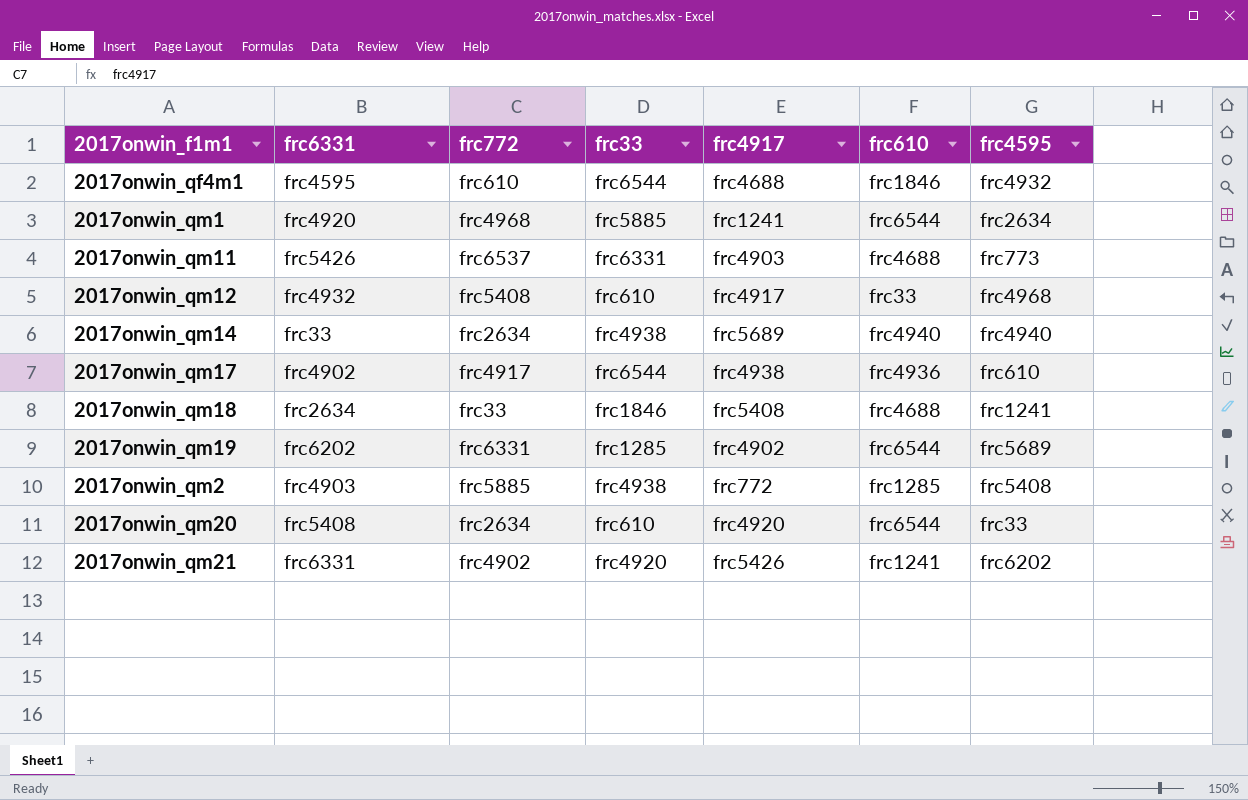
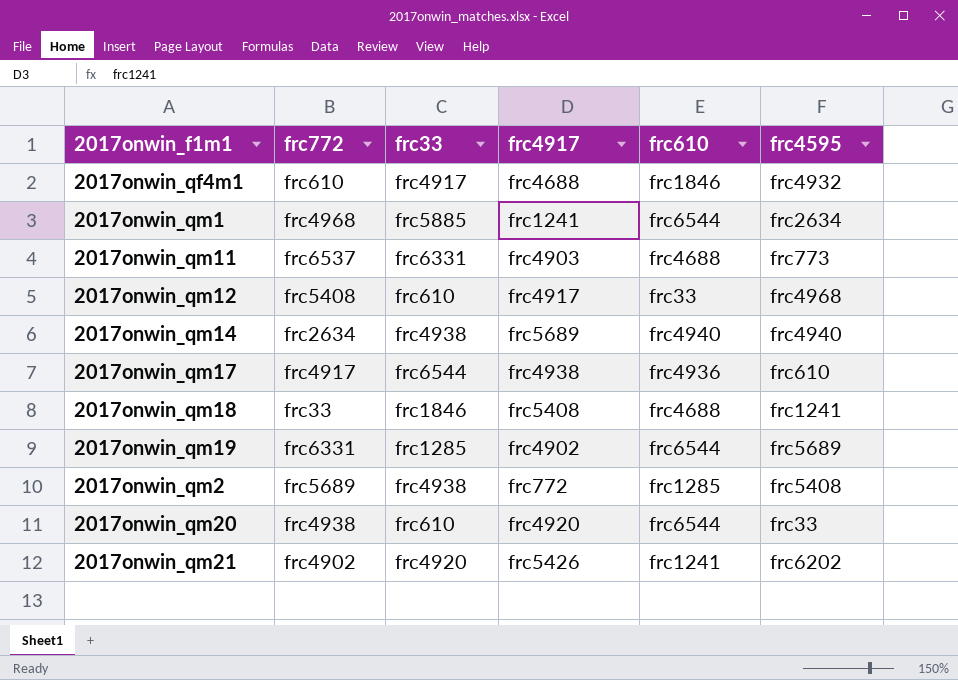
column frc6331 | position: 2 -> none
2017onwin_qf4m1 | frc33: frc6544 -> frc4917
2017onwin_qm2 | frc772: frc5885 -> frc5689
2017onwin_qm20 | frc772: frc2634 -> frc4938

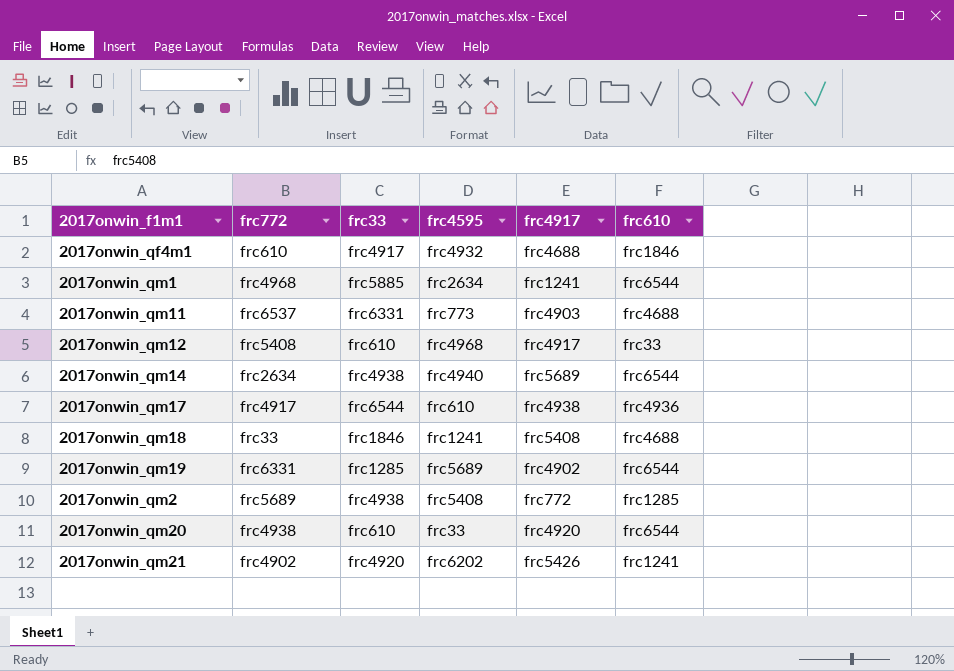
column frc4595 | position: 6 -> 4
2017onwin_qm14 | frc610: frc4940 -> frc6544

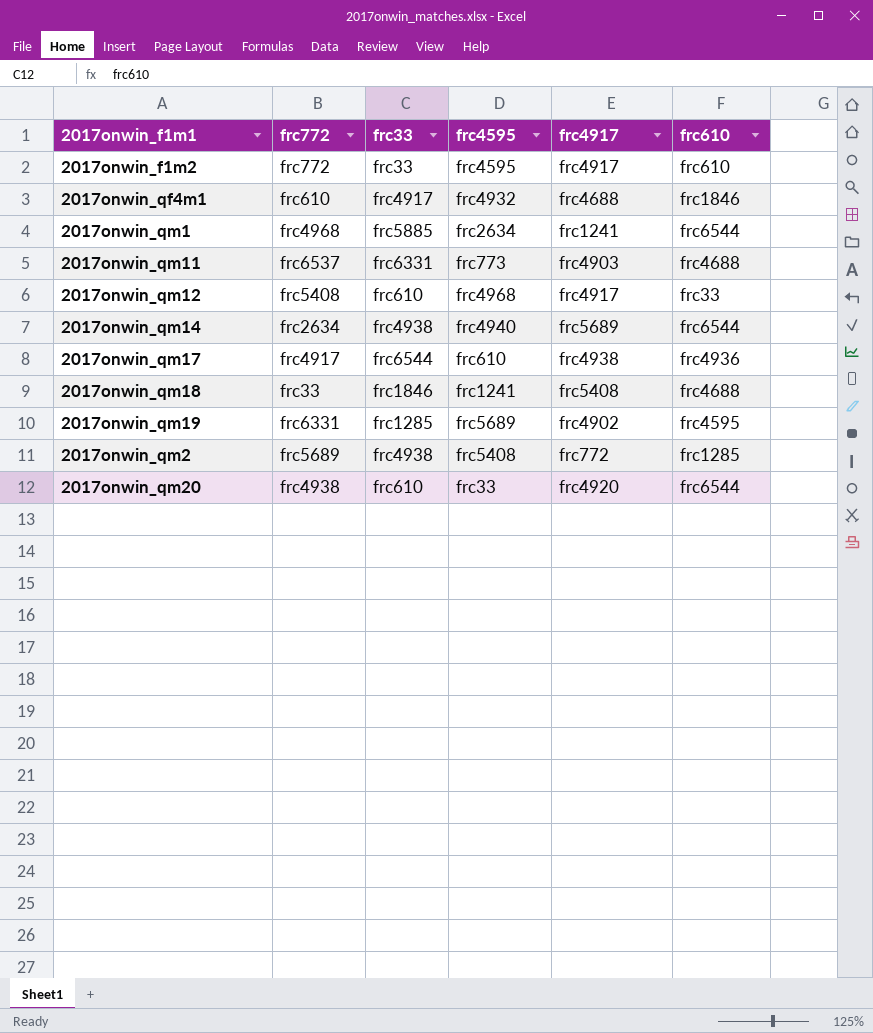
row 2017onwin_qm21: frc4902 | frc4920 | frc6202 | frc5426 | frc1241 -> none
row 2017onwin_f1m2: none -> frc772 | frc33 | frc4595 | frc4917 | frc610
2017onwin_qm19 | frc610: frc6544 -> frc4595

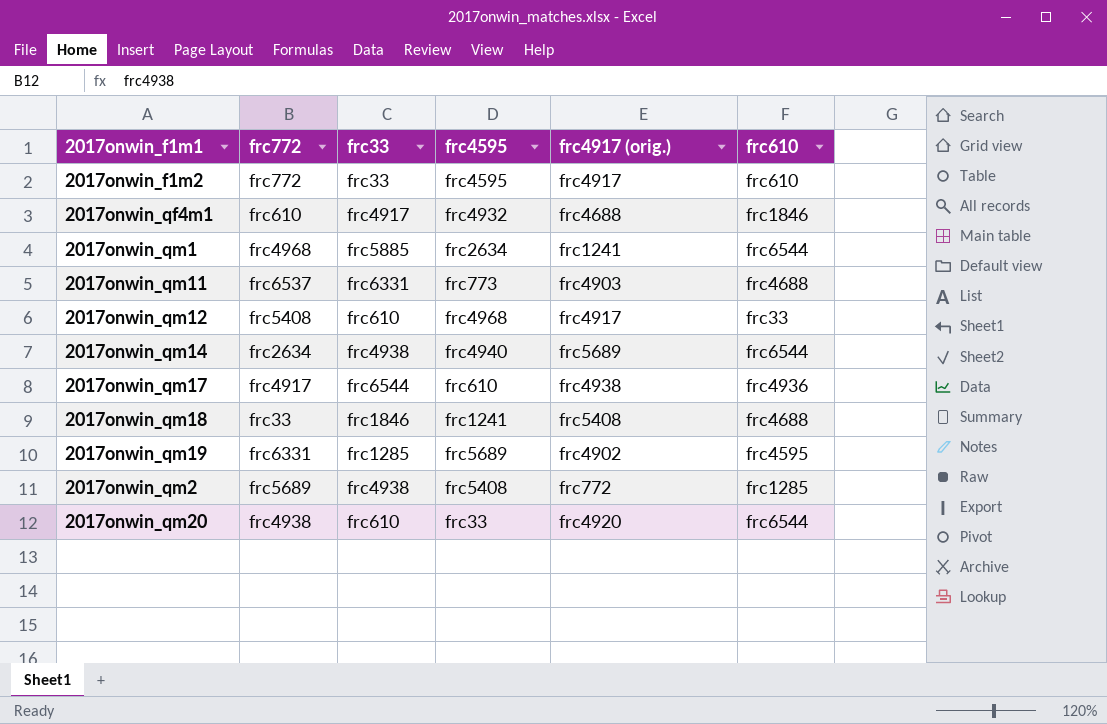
column name: frc4917 -> frc4917 (orig.)

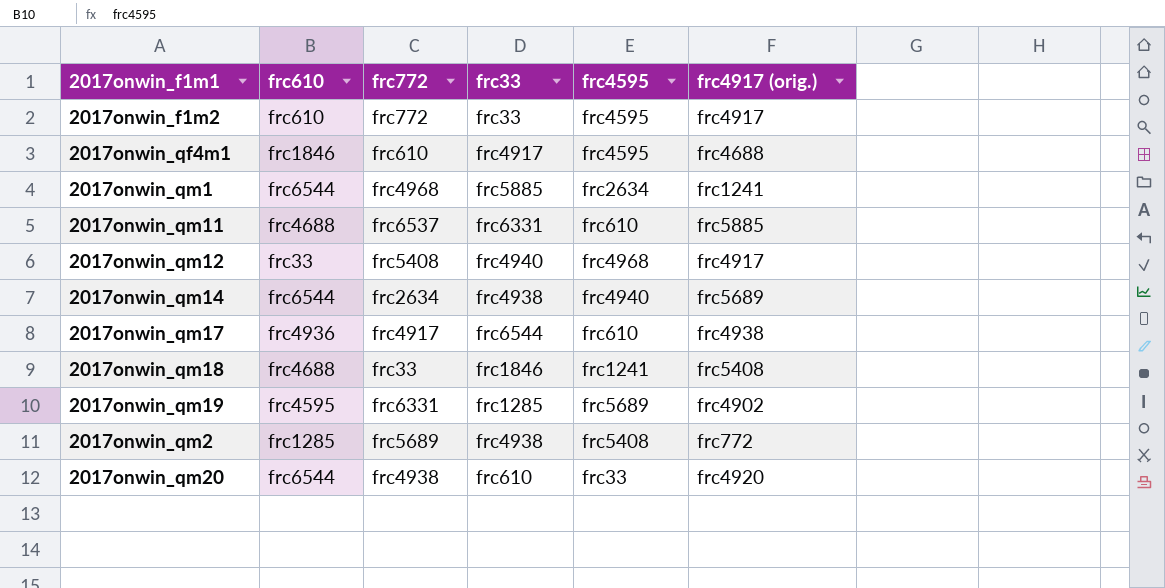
column frc610 | position: 6 -> 2
2017onwin_qf4m1 | frc4595: frc4932 -> frc4595
2017onwin_qm11 | frc4595: frc773 -> frc610
2017onwin_qm11 | frc4917 (orig.): frc4903 -> frc5885
2017onwin_qm12 | frc33: frc610 -> frc4940

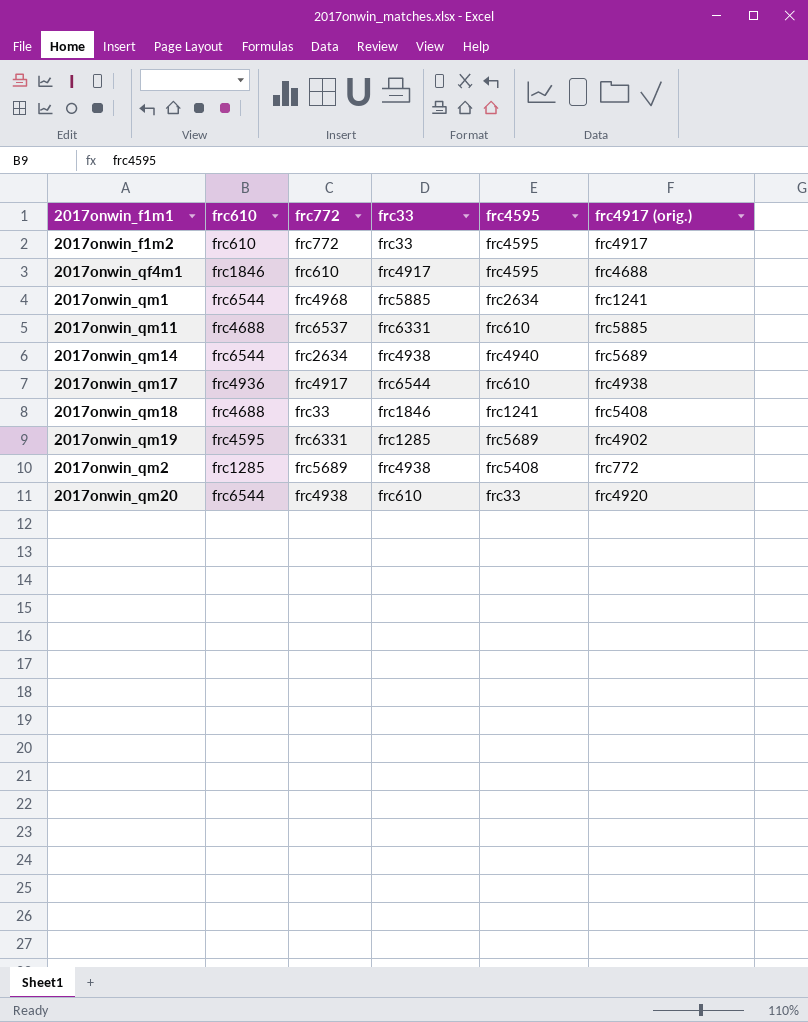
row 2017onwin_qm12: frc33 | frc5408 | frc4940 | frc4968 | frc4917 -> none

